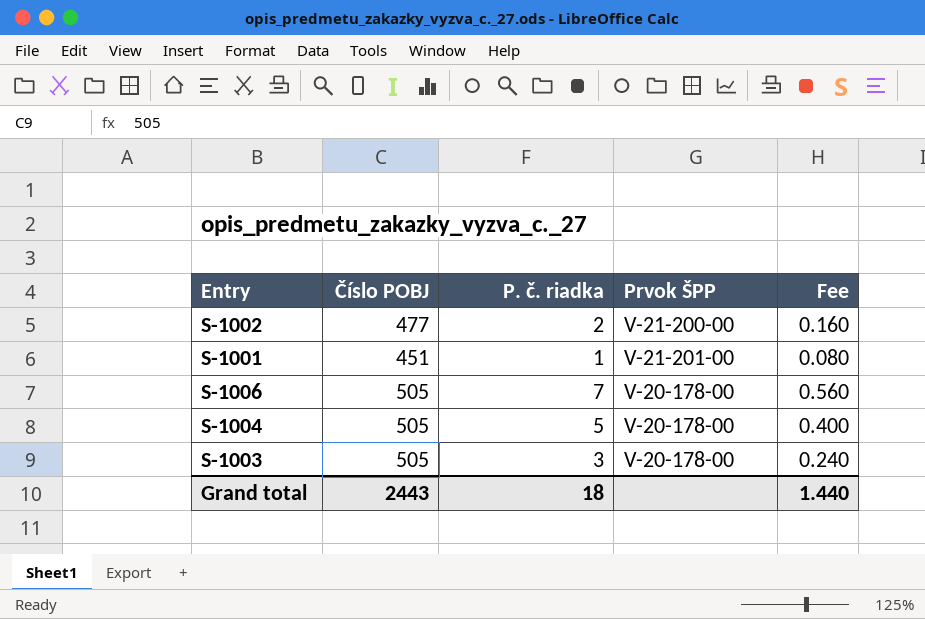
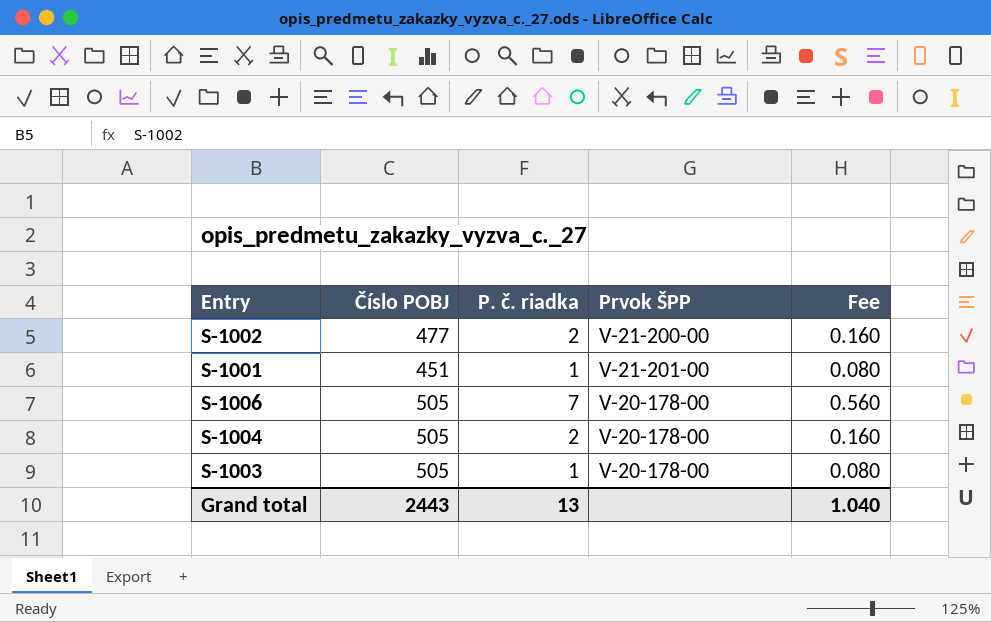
S-1004 | P. č. riadka: 5 -> 2
S-1004 | Fee: 0.400 -> 0.160
S-1003 | P. č. riadka: 3 -> 1
S-1003 | Fee: 0.240 -> 0.080
Grand total | P. č. riadka: 18 -> 13
Grand total | Fee: 1.440 -> 1.040

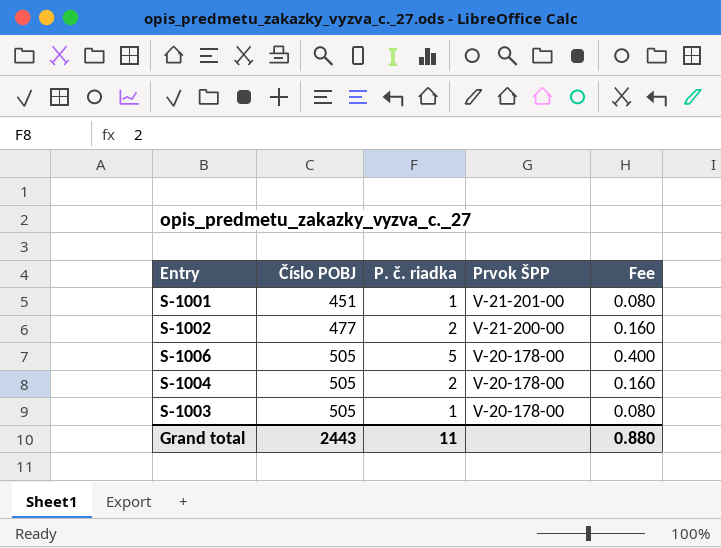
row order: none -> Číslo POBJ ascending
S-1006 | P. č. riadka: 7 -> 5
S-1006 | Fee: 0.560 -> 0.400
Grand total | P. č. riadka: 13 -> 11
Grand total | Fee: 1.040 -> 0.880

